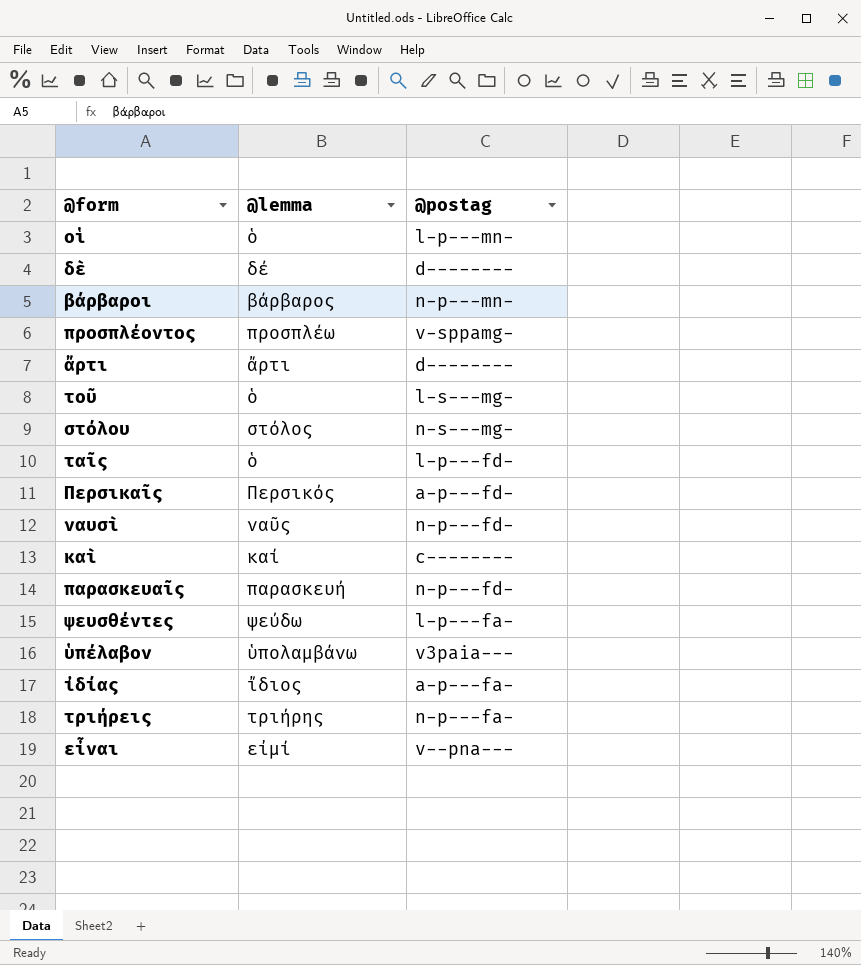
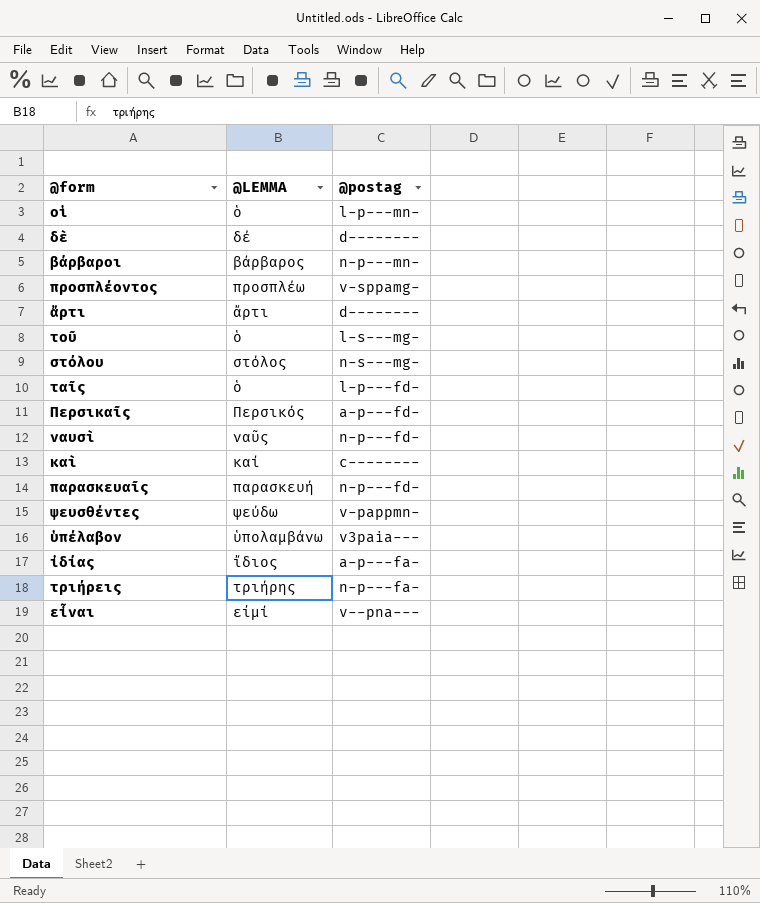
column name: @lemma -> @LEMMA
ψευσθέντες | @postag: l-p---fa- -> v-pappmn-

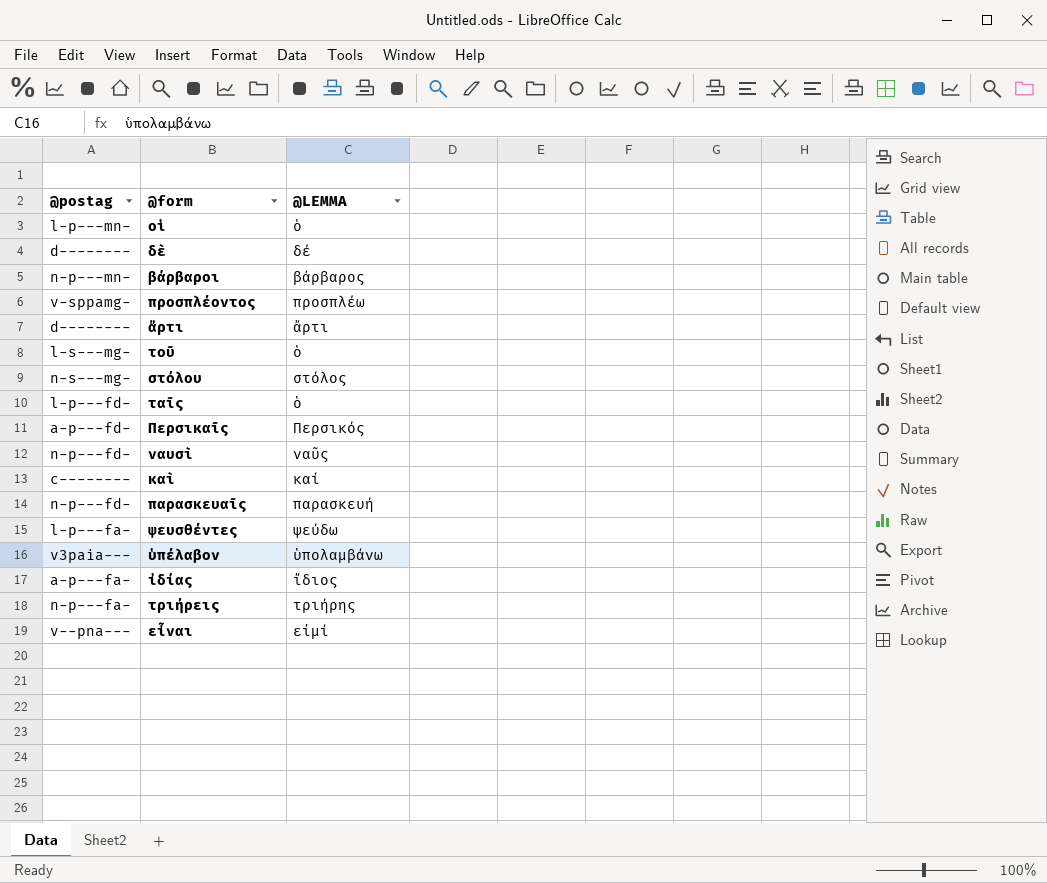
column @postag | position: 3 -> 1
ψευσθέντες | @postag: v-pappmn- -> l-p---fa-

